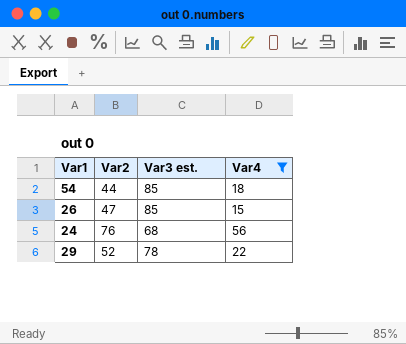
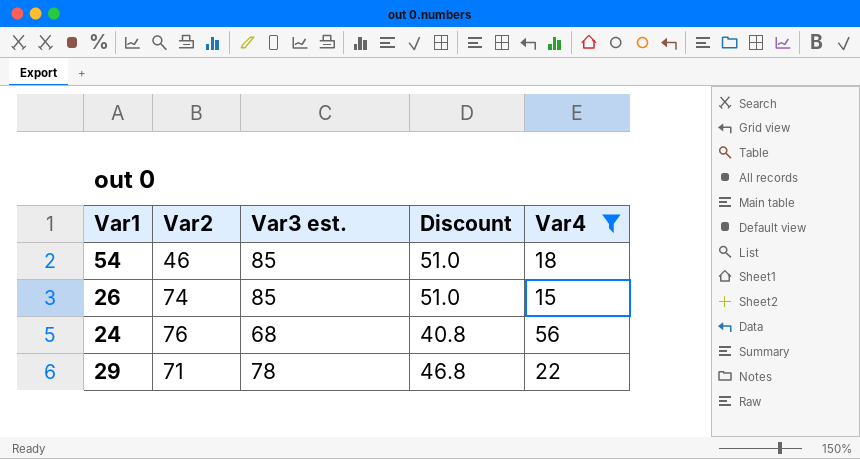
column Discount | formula: none -> [Var3 est.] * 0.6
54 | Var2: 44 -> 46
26 | Var2: 47 -> 74
29 | Var2: 52 -> 71

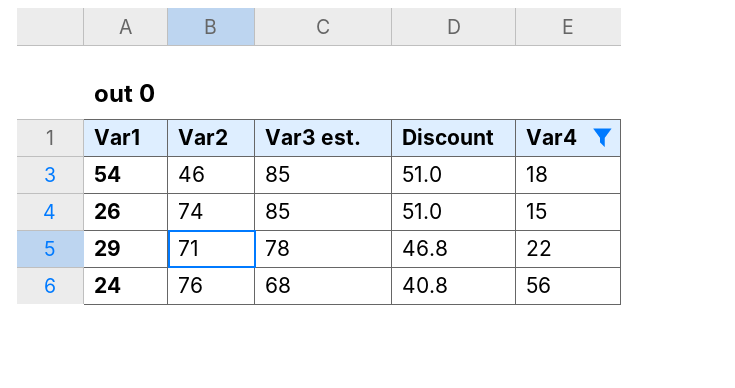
row order: none -> Var3 est. descending

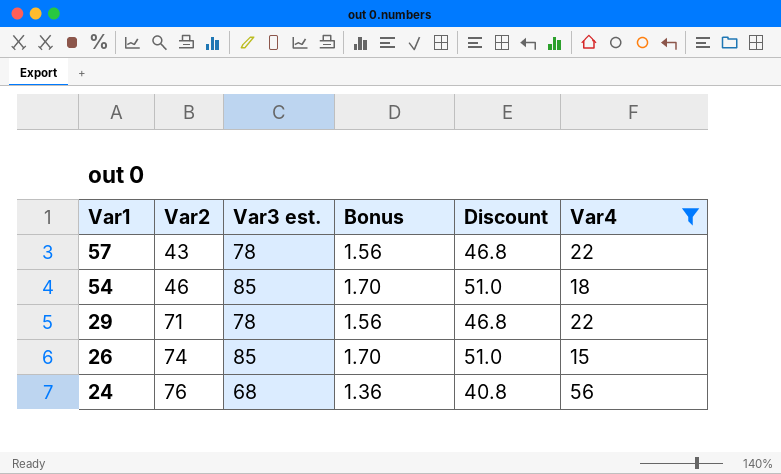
row order: Var3 est. descending -> Var1 descending
column Bonus | formula: none -> [Var3 est.] * 0.02
row 57: none -> 43 | 78 | 1.56 | 46.8 | 22

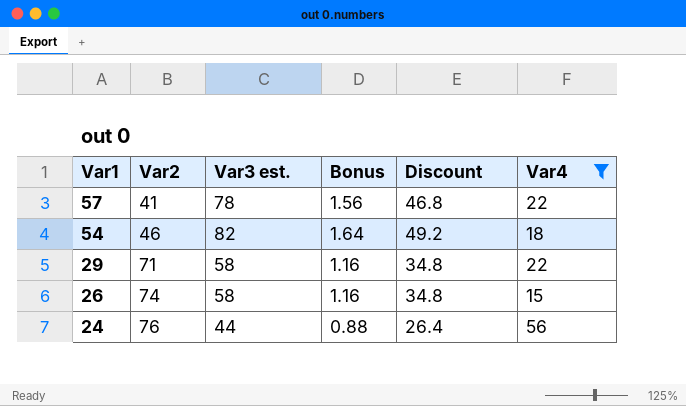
57 | Var2: 43 -> 41
54 | Var3 est.: 85 -> 82
54 | Bonus: 1.70 -> 1.64
54 | Discount: 51.0 -> 49.2
29 | Var3 est.: 78 -> 58
29 | Bonus: 1.56 -> 1.16
29 | Discount: 46.8 -> 34.8
26 | Var3 est.: 85 -> 58
26 | Bonus: 1.70 -> 1.16
26 | Discount: 51.0 -> 34.8
24 | Var3 est.: 68 -> 44
24 | Bonus: 1.36 -> 0.88
24 | Discount: 40.8 -> 26.4

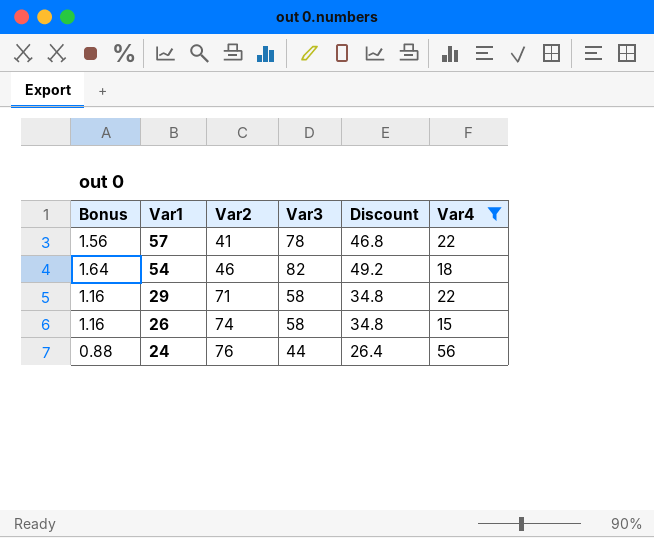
column Bonus | position: 4 -> 1
column name: Var3 est. -> Var3

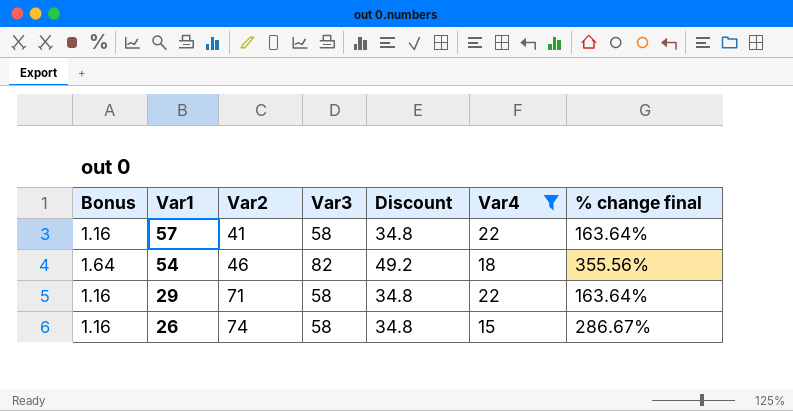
column % change final | formula: none -> ([Var3] - [Var4]) / [Var4]
row 24: 0.88 | 76 | 44 | 26.4 | 56 -> none
57 | Bonus: 1.56 -> 1.16
57 | Var3: 78 -> 58
57 | Discount: 46.8 -> 34.8

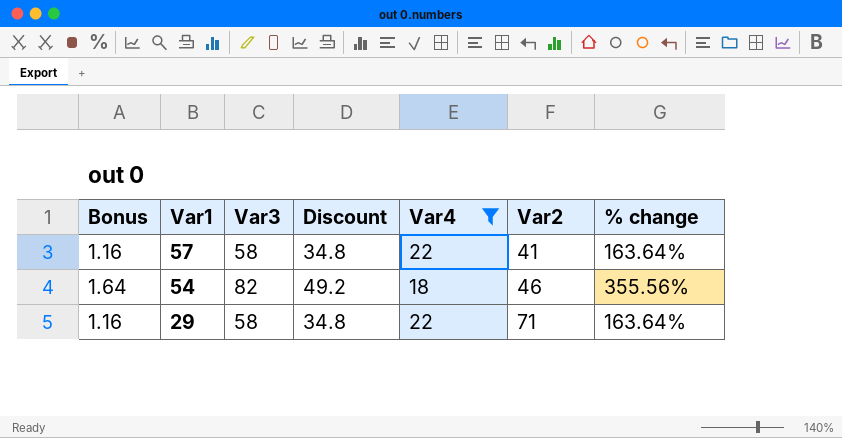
column Var2 | position: 3 -> 6
column name: % change final -> % change
row 26: 1.16 | 74 | 58 | 34.8 | 15 | 286.67% -> none

